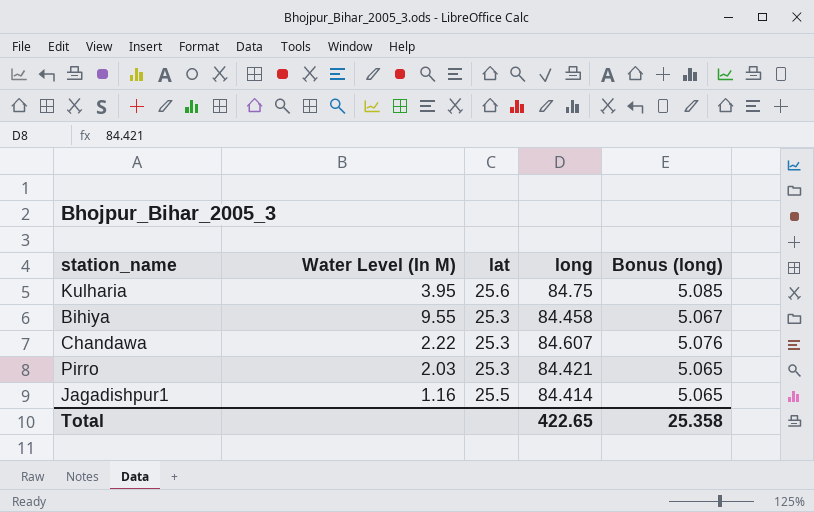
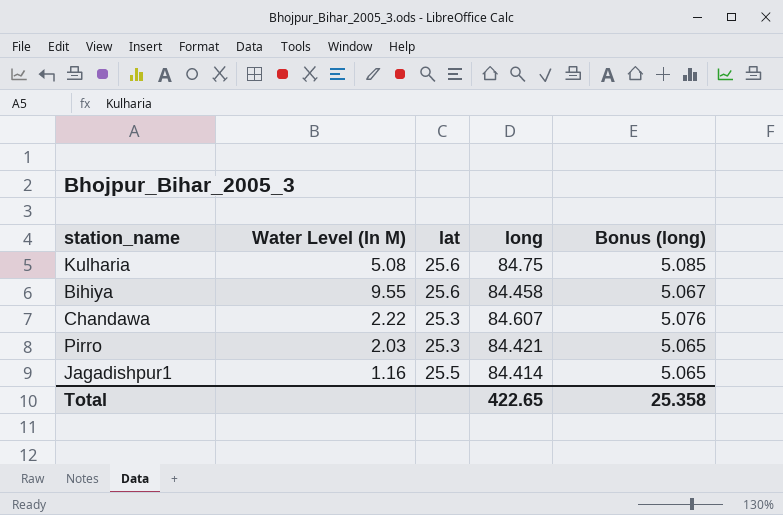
Kulharia | Water Level (In M): 3.95 -> 5.08
Bihiya | lat: 25.3 -> 25.6

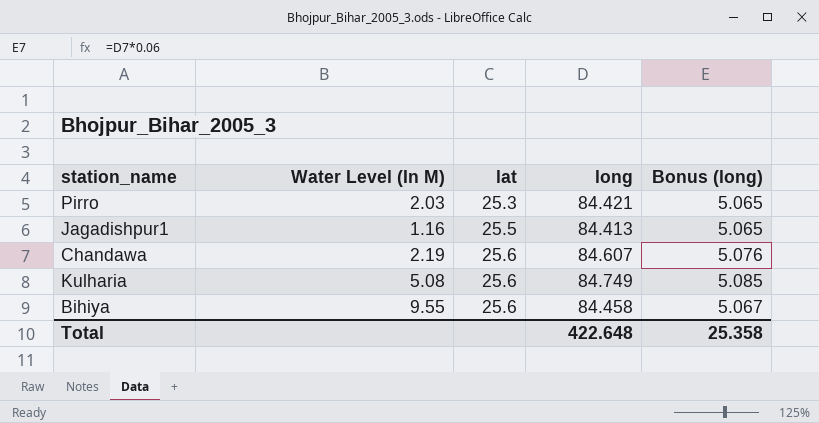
row order: none -> lat ascending
Jagadishpur1 | long: 84.414 -> 84.413
Chandawa | Water Level (In M): 2.22 -> 2.19
Chandawa | lat: 25.3 -> 25.6
Kulharia | long: 84.75 -> 84.749
Total | long: 422.65 -> 422.648

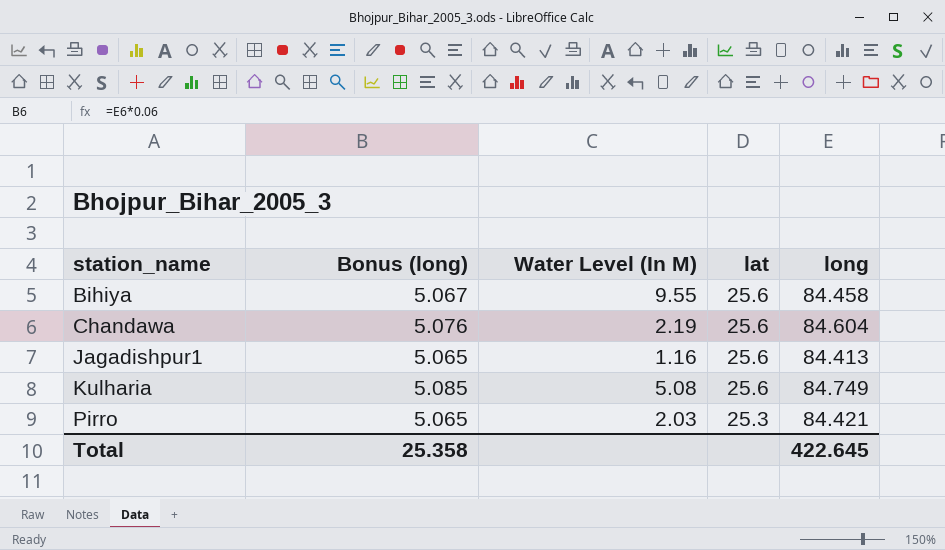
row order: lat ascending -> station_name ascending
column Bonus (long) | position: 5 -> 2
Chandawa | long: 84.607 -> 84.604
Jagadishpur1 | lat: 25.5 -> 25.6
Total | long: 422.648 -> 422.645

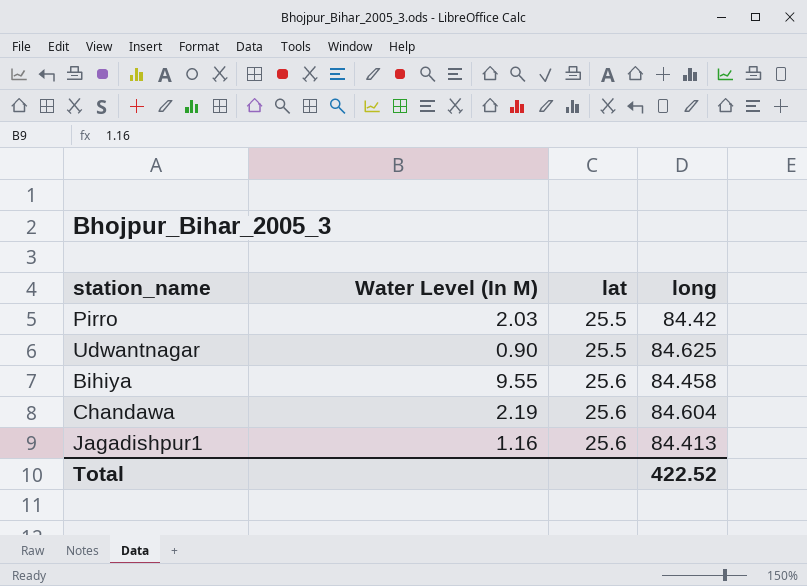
row order: station_name ascending -> lat ascending
column Bonus (long) | formula: [long] * 0.06 -> none
row Kulharia: 5.085 | 5.08 | 25.6 | 84.749 -> none
Pirro | lat: 25.3 -> 25.5
Pirro | long: 84.421 -> 84.42
row Udwantnagar: none -> 0.90 | 25.5 | 84.625
Total | long: 422.645 -> 422.52

